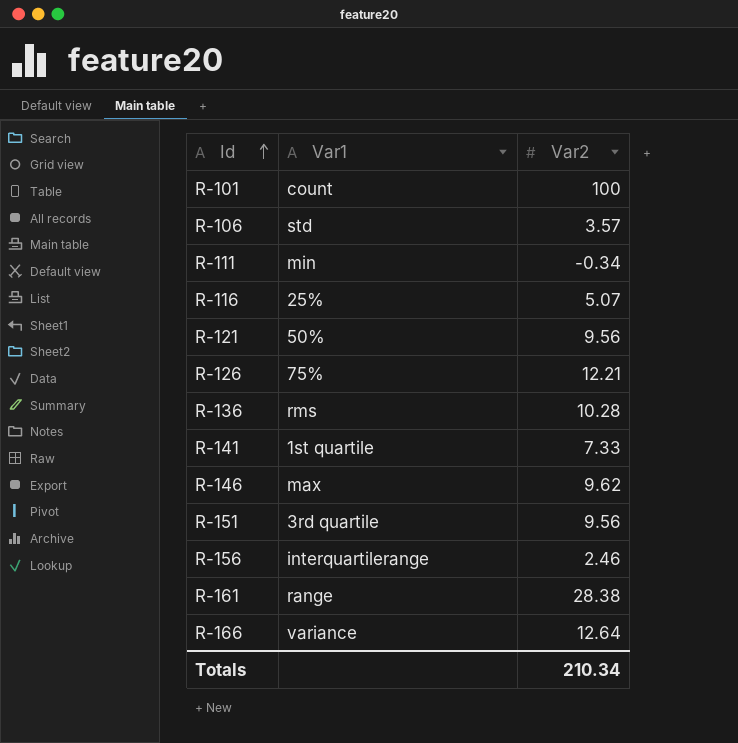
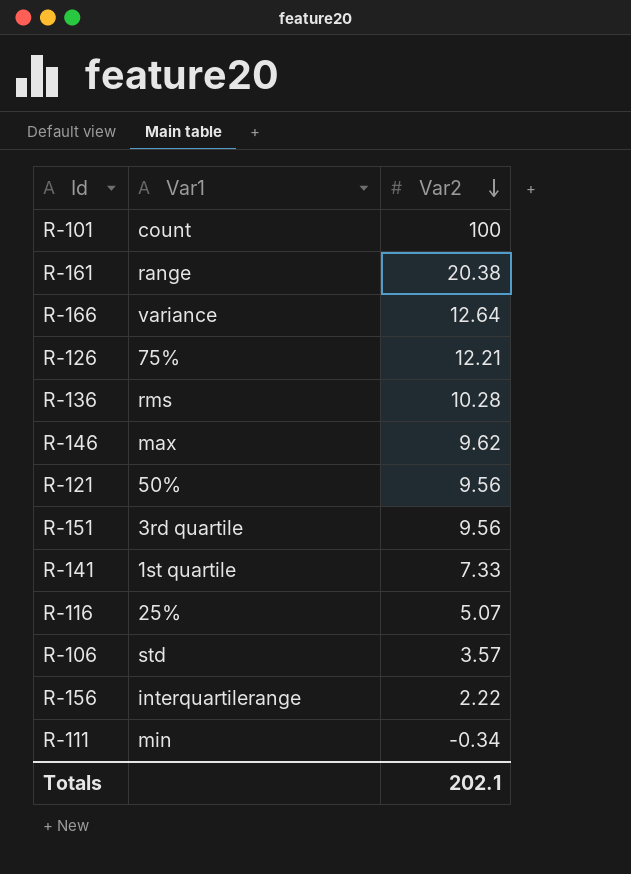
row order: Id ascending -> Var2 descending
R-161 | Var2: 28.38 -> 20.38
R-156 | Var2: 2.46 -> 2.22
Totals | Var2: 210.34 -> 202.1

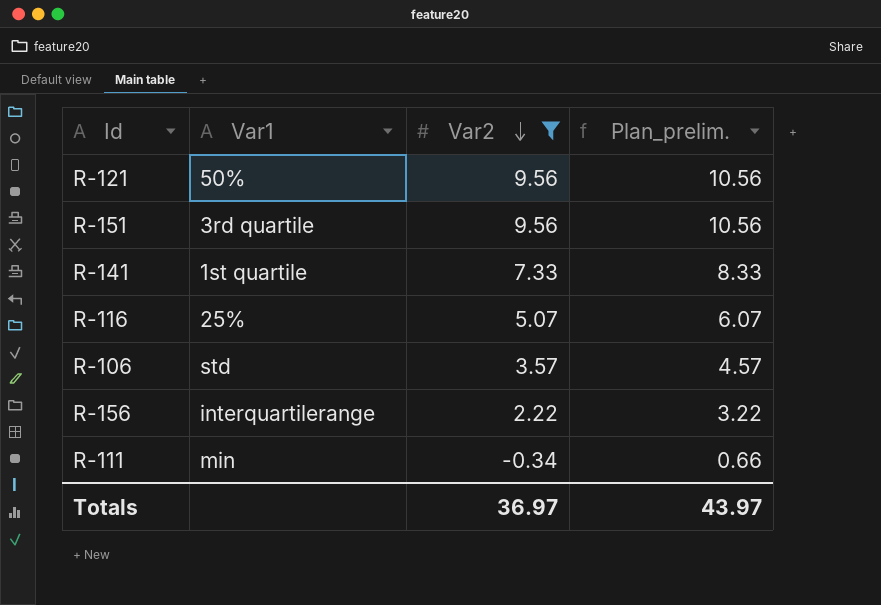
filter: none -> Var2 <= 9.56
column Plan_prelim. | formula: none -> [Var2] + 1
Totals | Var2: 202.1 -> 36.97

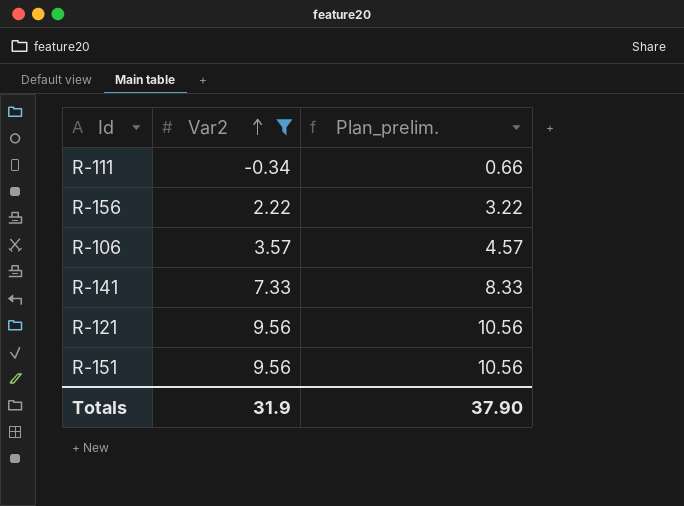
row order: Var2 descending -> Var2 ascending
column Var1 | position: 2 -> none
row R-116: 25% | 5.07 | 6.07 -> none
Totals | Var2: 36.97 -> 31.9
Totals | Plan_prelim.: 43.97 -> 37.90

